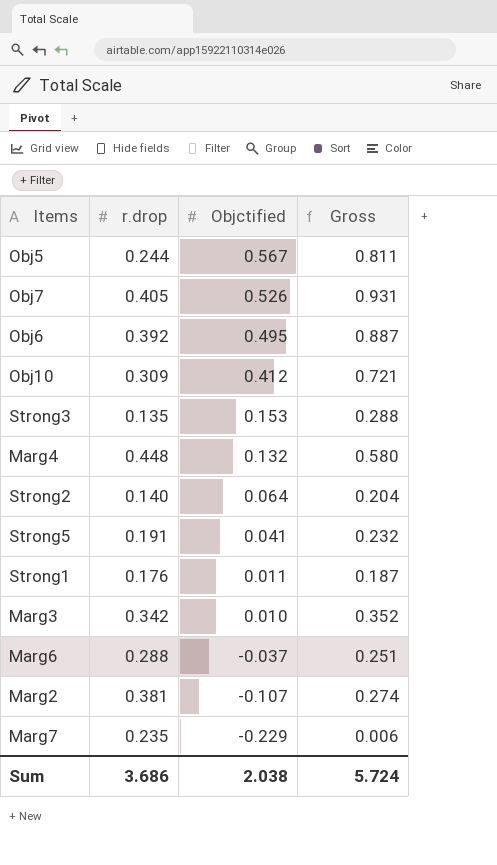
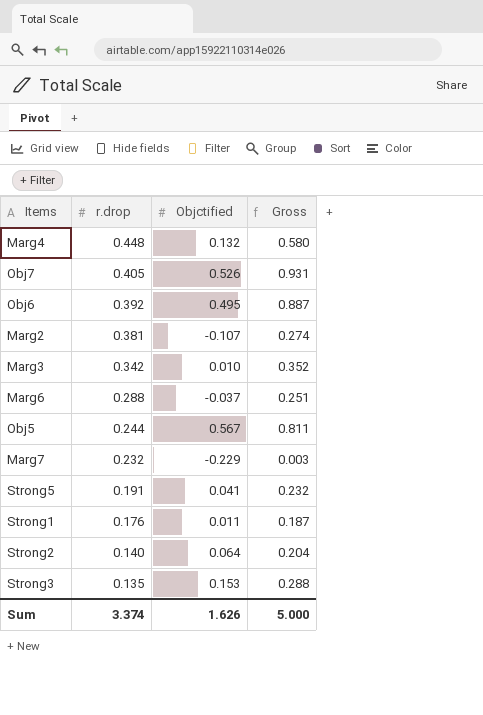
row order: Objctified descending -> r.drop descending
row Obj10: 0.309 | 0.412 | 0.721 -> none
Marg7 | r.drop: 0.235 -> 0.232
Marg7 | Gross: 0.006 -> 0.003
Sum | r.drop: 3.686 -> 3.374
Sum | Objctified: 2.038 -> 1.626
Sum | Gross: 5.724 -> 5.000

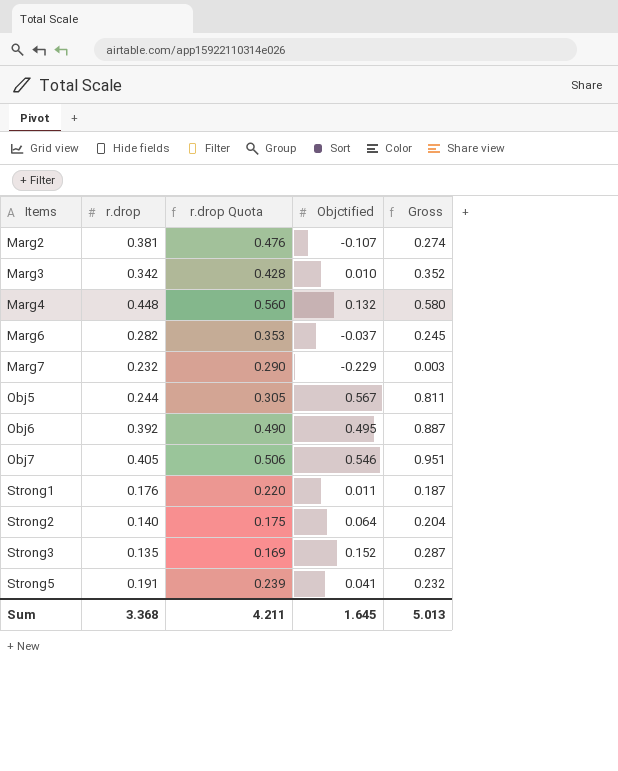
row order: r.drop descending -> Items ascending
column r.drop Quota | formula: none -> [r.drop] * 1.25
Marg6 | r.drop: 0.288 -> 0.282
Marg6 | Gross: 0.251 -> 0.245
Obj7 | Objctified: 0.526 -> 0.546
Obj7 | Gross: 0.931 -> 0.951
Strong3 | Objctified: 0.153 -> 0.152
Strong3 | Gross: 0.288 -> 0.287
Sum | r.drop: 3.374 -> 3.368
Sum | Objctified: 1.626 -> 1.645
Sum | Gross: 5.000 -> 5.013

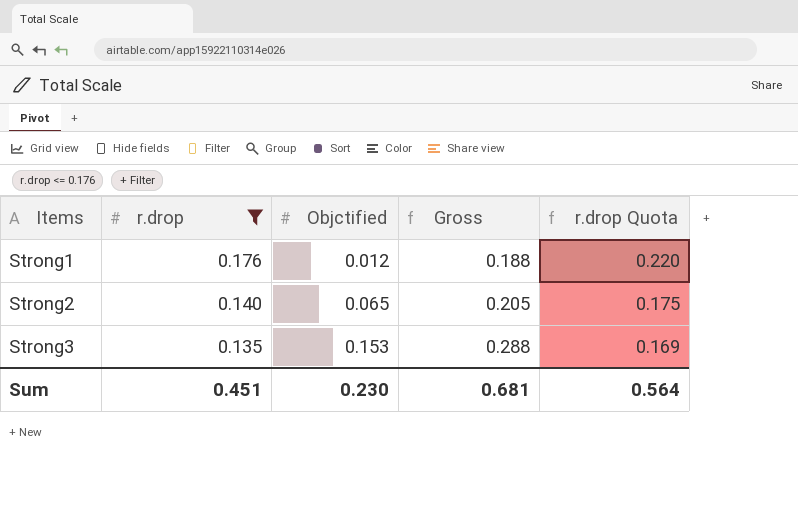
filter: none -> r.drop <= 0.176
column r.drop Quota | position: 3 -> 5
Strong1 | Objctified: 0.011 -> 0.012
Strong1 | Gross: 0.187 -> 0.188
Strong2 | Objctified: 0.064 -> 0.065
Strong2 | Gross: 0.204 -> 0.205
Strong3 | Objctified: 0.152 -> 0.153
Strong3 | Gross: 0.287 -> 0.288
Sum | r.drop: 3.368 -> 0.451
Sum | Objctified: 1.645 -> 0.230
Sum | Gross: 5.013 -> 0.681
Sum | r.drop Quota: 4.211 -> 0.564

